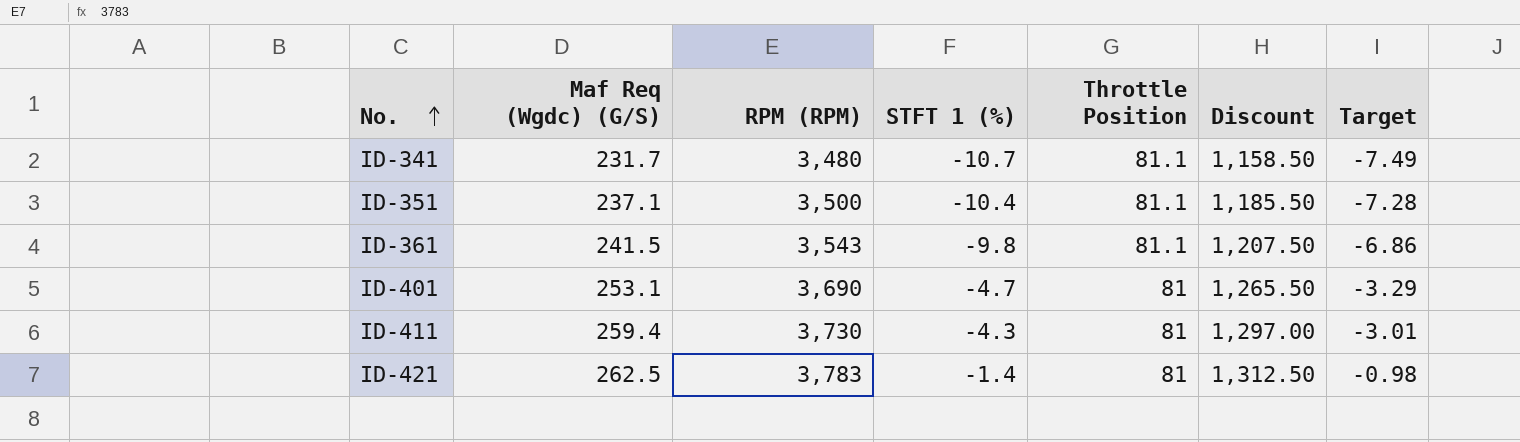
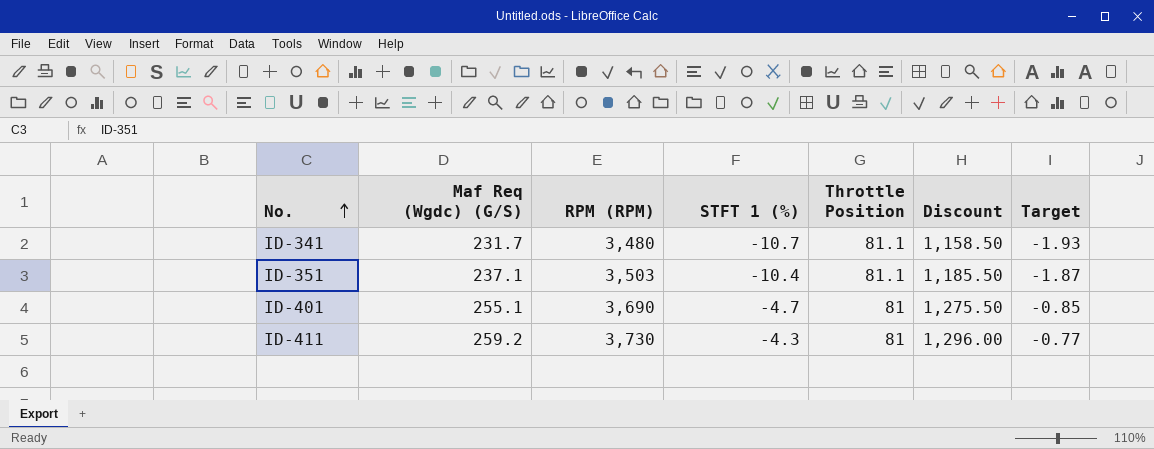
column Target | formula: [STFT 1 (%)] * 0.7 -> [STFT 1 (%)] * 0.18
row ID-361: 241.5 | 3,543 | -9.8 | 81.1 | 1,207.50 | -6.86 -> none
row ID-421: 262.5 | 3,783 | -1.4 | 81 | 1,312.50 | -0.98 -> none
ID-351 | RPM (RPM): 3,500 -> 3,503
ID-401 | Maf Req (Wgdc) (G/S): 253.1 -> 255.1
ID-401 | Discount: 1,265.50 -> 1,275.50
ID-411 | Maf Req (Wgdc) (G/S): 259.4 -> 259.2
ID-411 | Discount: 1,297.00 -> 1,296.00

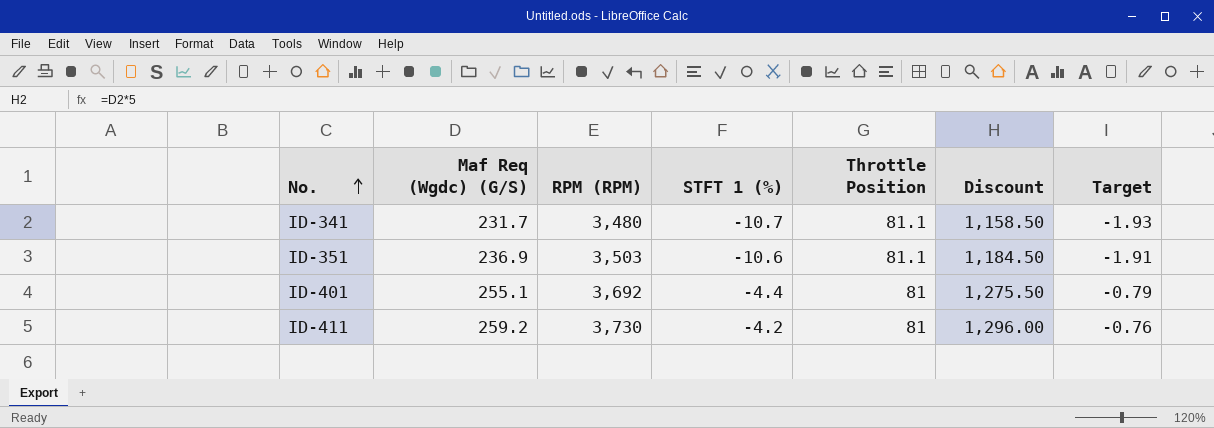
ID-351 | Maf Req (Wgdc) (G/S): 237.1 -> 236.9
ID-351 | STFT 1 (%): -10.4 -> -10.6
ID-351 | Discount: 1,185.50 -> 1,184.50
ID-351 | Target: -1.87 -> -1.91
ID-401 | RPM (RPM): 3,690 -> 3,692
ID-401 | STFT 1 (%): -4.7 -> -4.4
ID-401 | Target: -0.85 -> -0.79
ID-411 | STFT 1 (%): -4.3 -> -4.2
ID-411 | Target: -0.77 -> -0.76

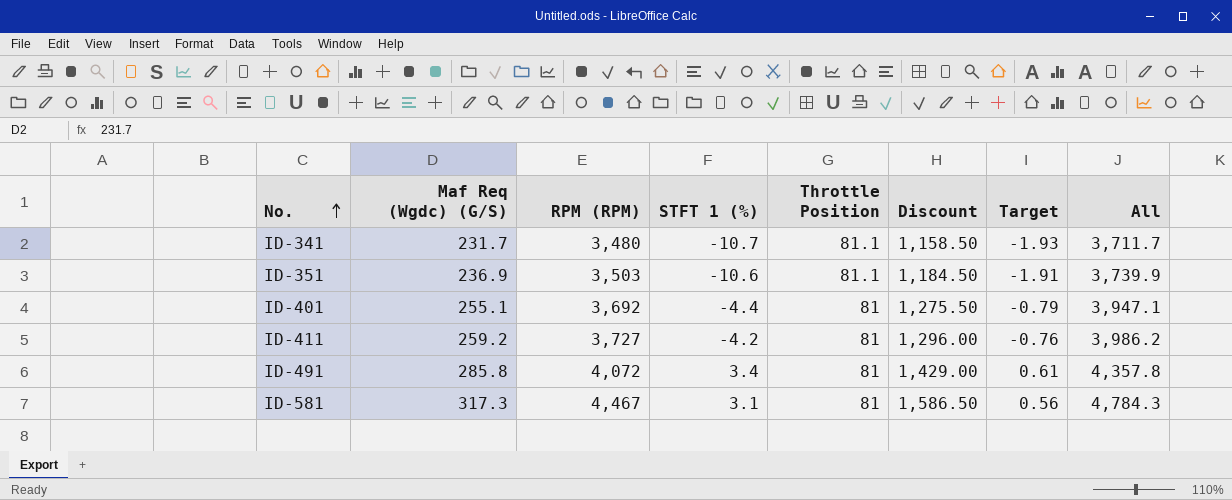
column All | formula: none -> [Maf Req (Wgdc) (G/S)] + [RPM (RPM)]
ID-411 | RPM (RPM): 3,730 -> 3,727
row ID-491: none -> 285.8 | 4,072 | 3.4 | 81 | 1,429.00 | 0.61 | 4,357.8
row ID-581: none -> 317.3 | 4,467 | 3.1 | 81 | 1,586.50 | 0.56 | 4,784.3

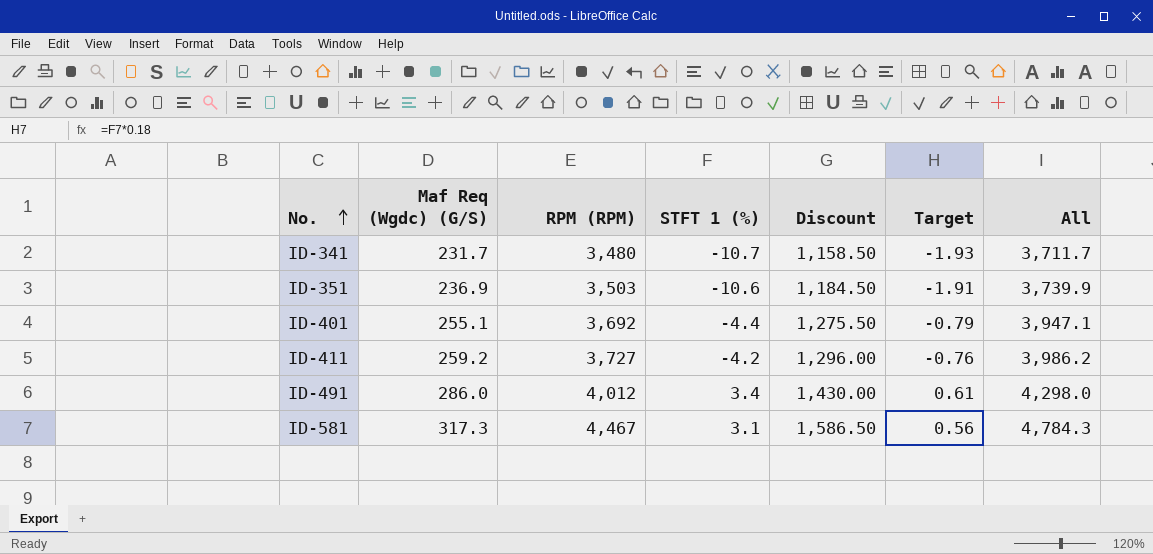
column Throttle Position | position: 5 -> none
ID-491 | Maf Req (Wgdc) (G/S): 285.8 -> 286.0
ID-491 | RPM (RPM): 4,072 -> 4,012
ID-491 | Discount: 1,429.00 -> 1,430.00
ID-491 | All: 4,357.8 -> 4,298.0

